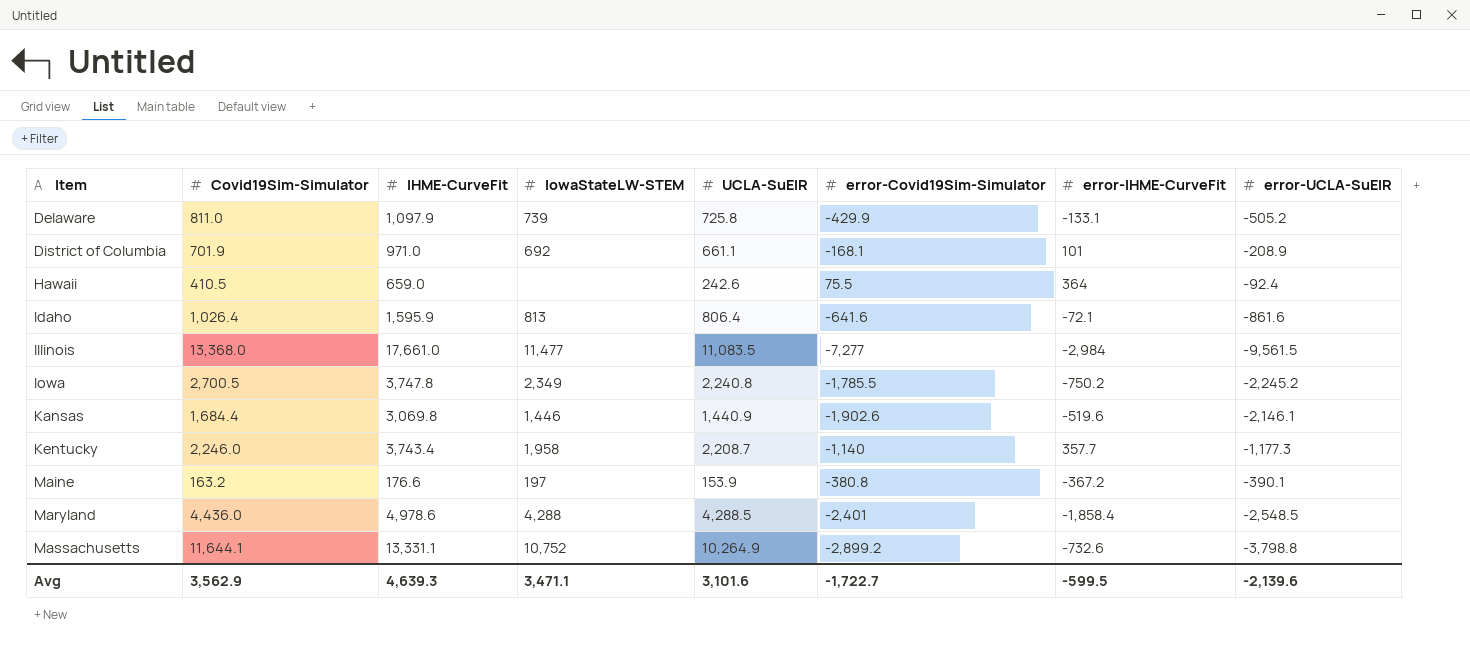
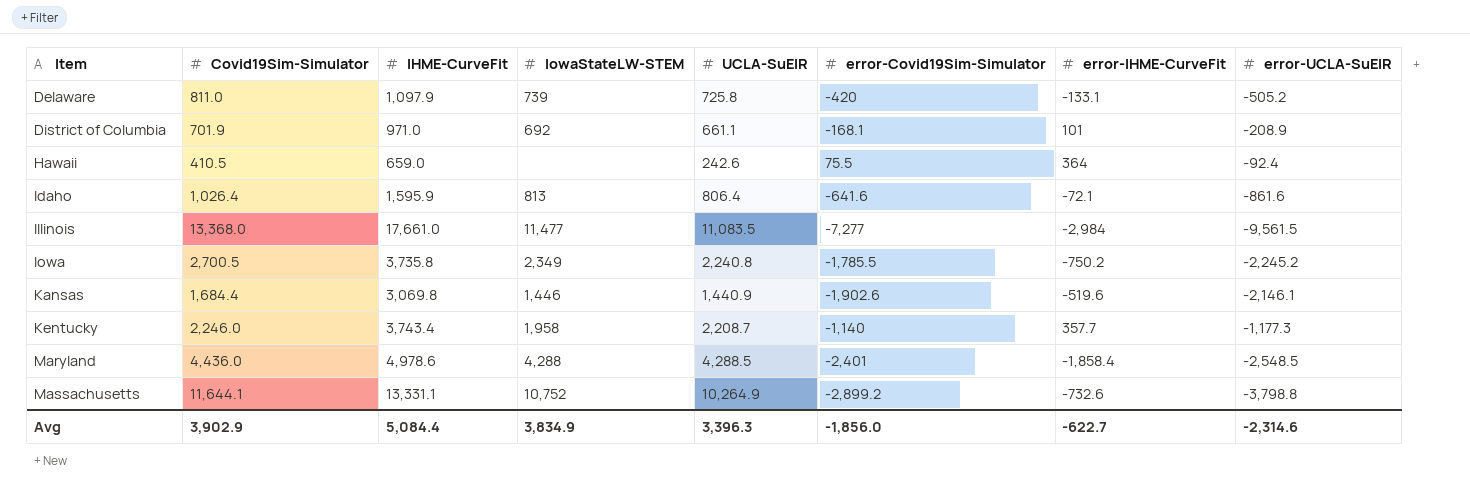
row Maine: 163.2 | 176.6 | 197 | 153.9 | -380.8 | -367.2 | -390.1 -> none
Delaware | error-Covid19Sim-Simulator: -429.9 -> -420
Iowa | IHME-CurveFit: 3,747.8 -> 3,735.8
Avg | Covid19Sim-Simulator: 3,562.9 -> 3,902.9
Avg | IHME-CurveFit: 4,639.3 -> 5,084.4
Avg | IowaStateLW-STEM: 3,471.1 -> 3,834.9
Avg | UCLA-SuEIR: 3,101.6 -> 3,396.3
Avg | error-Covid19Sim-Simulator: -1,722.7 -> -1,856.0
Avg | error-IHME-CurveFit: -599.5 -> -622.7
Avg | error-UCLA-SuEIR: -2,139.6 -> -2,314.6

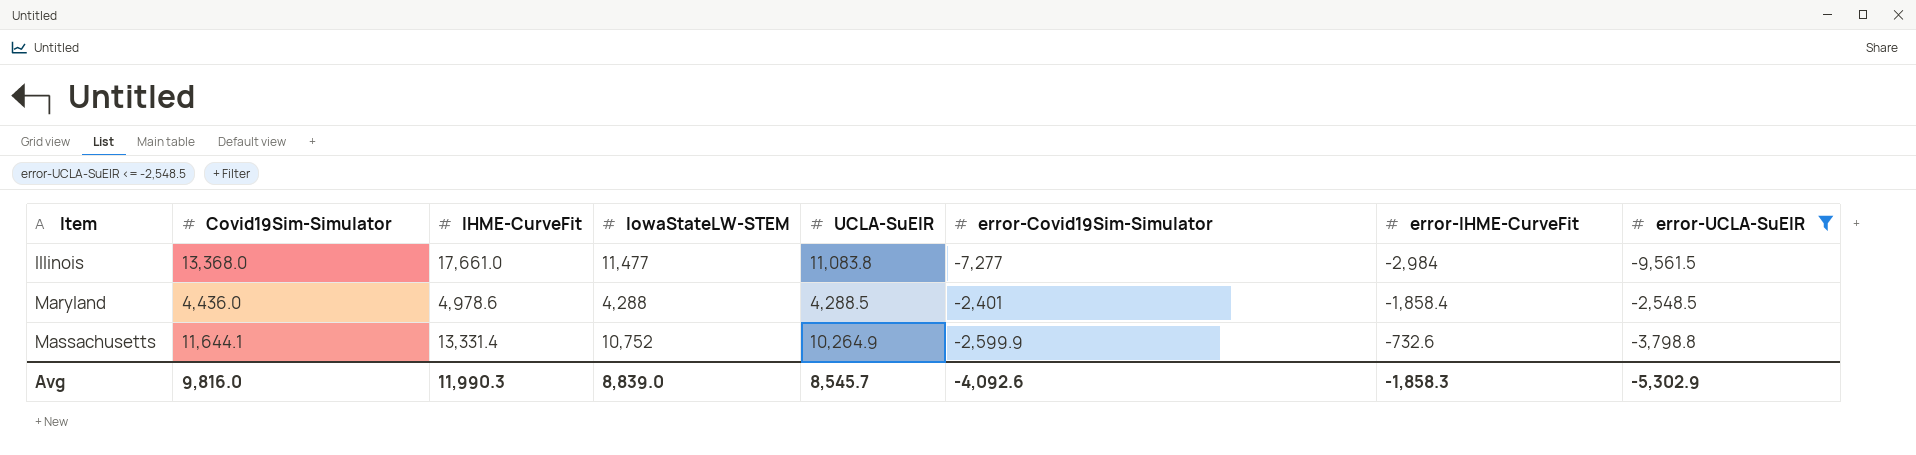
filter: none -> error-UCLA-SuEIR <= -2,548.5
Illinois | UCLA-SuEIR: 11,083.5 -> 11,083.8
Massachusetts | IHME-CurveFit: 13,331.1 -> 13,331.4
Massachusetts | error-Covid19Sim-Simulator: -2,899.2 -> -2,599.9
Avg | Covid19Sim-Simulator: 3,902.9 -> 9,816.0
Avg | IHME-CurveFit: 5,084.4 -> 11,990.3
Avg | IowaStateLW-STEM: 3,834.9 -> 8,839.0
Avg | UCLA-SuEIR: 3,396.3 -> 8,545.7
Avg | error-Covid19Sim-Simulator: -1,856.0 -> -4,092.6
Avg | error-IHME-CurveFit: -622.7 -> -1,858.3
Avg | error-UCLA-SuEIR: -2,314.6 -> -5,302.9

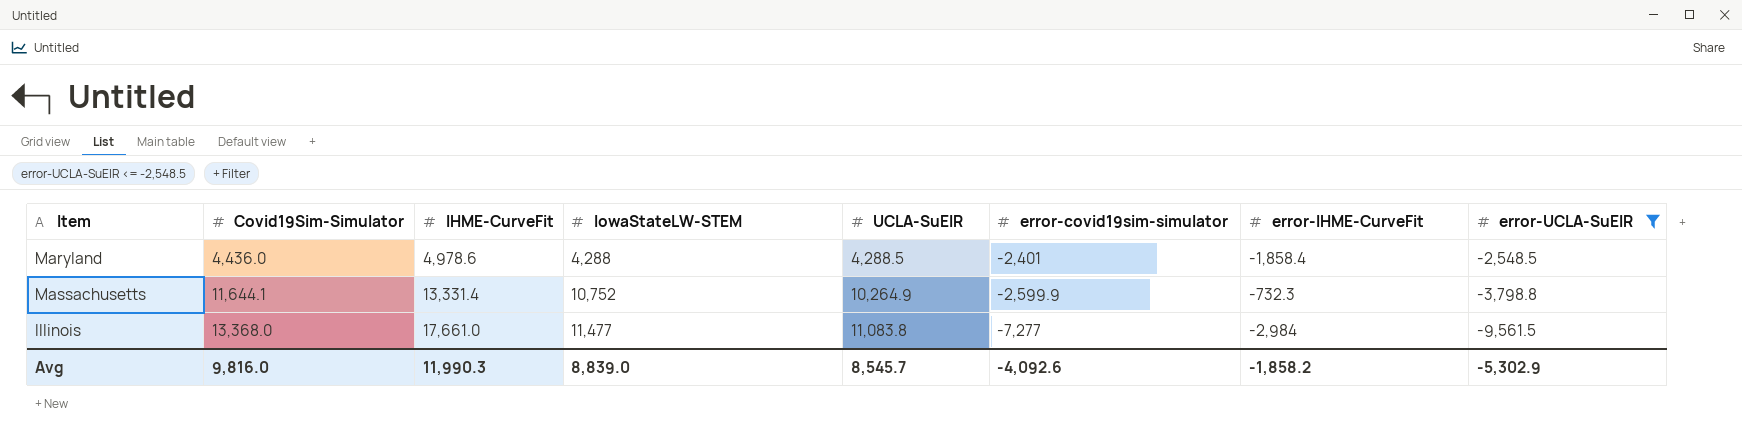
row order: Item ascending -> Covid19Sim-Simulator ascending
column name: error-Covid19Sim-Simulator -> error-covid19sim-simulator
Massachusetts | error-IHME-CurveFit: -732.6 -> -732.3
Avg | error-IHME-CurveFit: -1,858.3 -> -1,858.2

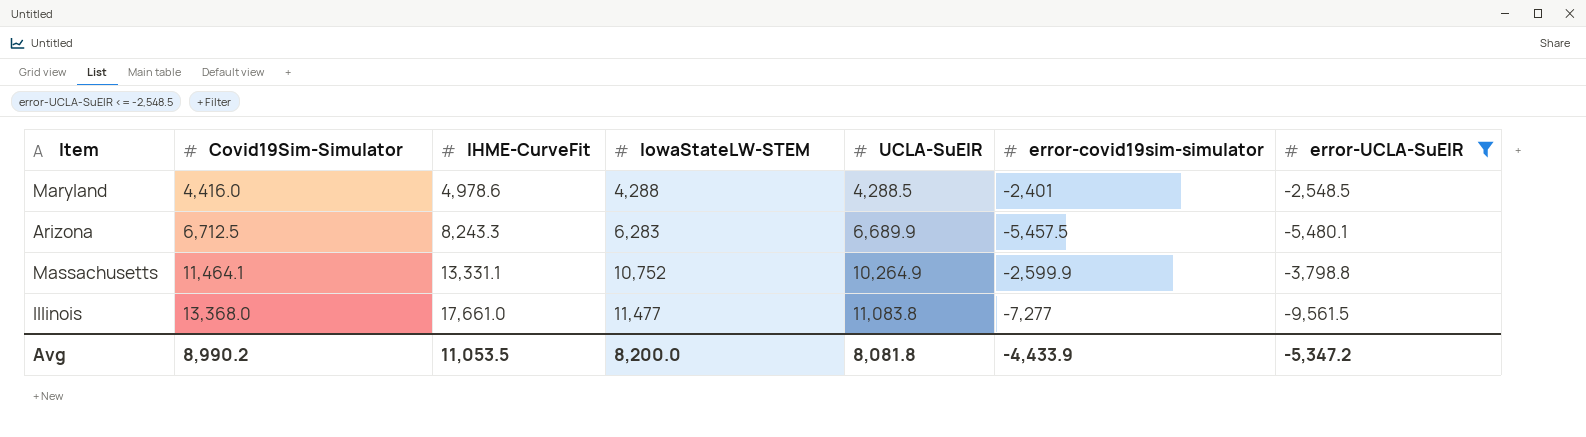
column error-IHME-CurveFit | position: 7 -> none
Maryland | Covid19Sim-Simulator: 4,436.0 -> 4,416.0
row Arizona: none -> 6,712.5 | 8,243.3 | 6,283 | 6,689.9 | -5,457.5 | -5,480.1
Massachusetts | Covid19Sim-Simulator: 11,644.1 -> 11,464.1
Massachusetts | IHME-CurveFit: 13,331.4 -> 13,331.1
Avg | Covid19Sim-Simulator: 9,816.0 -> 8,990.2
Avg | IHME-CurveFit: 11,990.3 -> 11,053.5
Avg | IowaStateLW-STEM: 8,839.0 -> 8,200.0
Avg | UCLA-SuEIR: 8,545.7 -> 8,081.8
Avg | error-covid19sim-simulator: -4,092.6 -> -4,433.9
Avg | error-UCLA-SuEIR: -5,302.9 -> -5,347.2

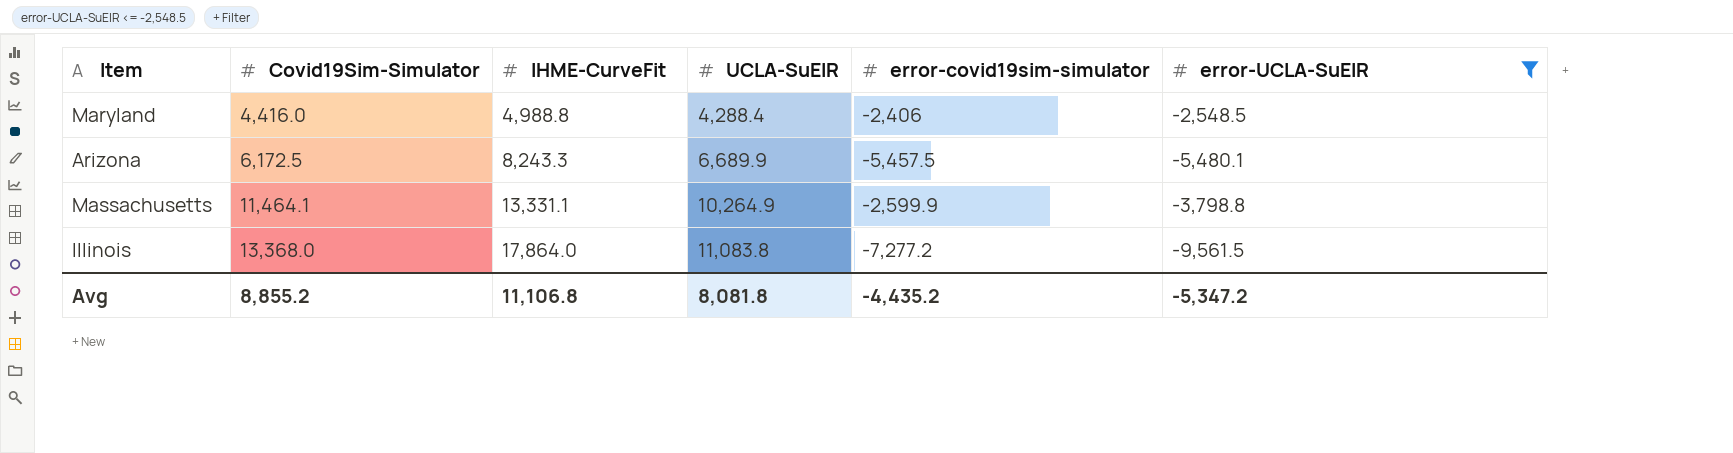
column IowaStateLW-STEM | position: 4 -> none
Maryland | IHME-CurveFit: 4,978.6 -> 4,988.8
Maryland | UCLA-SuEIR: 4,288.5 -> 4,288.4
Maryland | error-covid19sim-simulator: -2,401 -> -2,406
Arizona | Covid19Sim-Simulator: 6,712.5 -> 6,172.5
Illinois | IHME-CurveFit: 17,661.0 -> 17,864.0
Illinois | error-covid19sim-simulator: -7,277 -> -7,277.2
Avg | Covid19Sim-Simulator: 8,990.2 -> 8,855.2
Avg | IHME-CurveFit: 11,053.5 -> 11,106.8
Avg | error-covid19sim-simulator: -4,433.9 -> -4,435.2

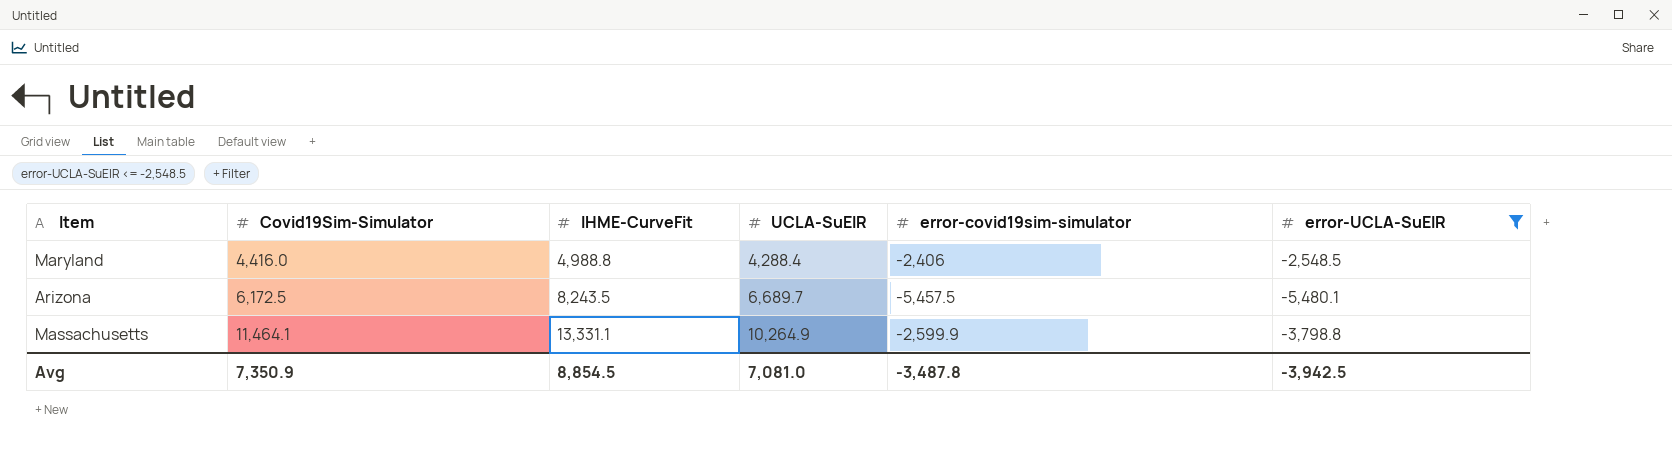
row Illinois: 13,368.0 | 17,864.0 | 11,083.8 | -7,277.2 | -9,561.5 -> none
Arizona | IHME-CurveFit: 8,243.3 -> 8,243.5
Arizona | UCLA-SuEIR: 6,689.9 -> 6,689.7
Avg | Covid19Sim-Simulator: 8,855.2 -> 7,350.9
Avg | IHME-CurveFit: 11,106.8 -> 8,854.5
Avg | UCLA-SuEIR: 8,081.8 -> 7,081.0
Avg | error-covid19sim-simulator: -4,435.2 -> -3,487.8
Avg | error-UCLA-SuEIR: -5,347.2 -> -3,942.5

